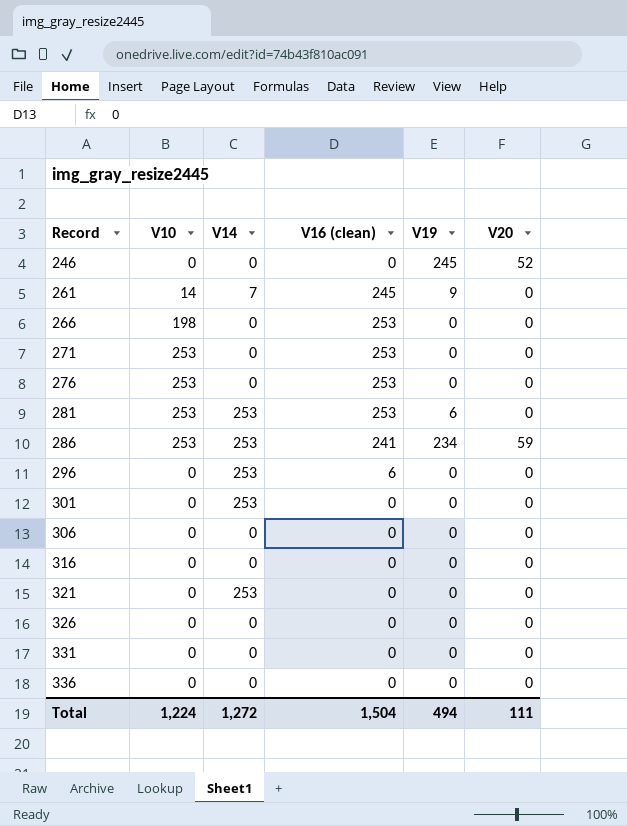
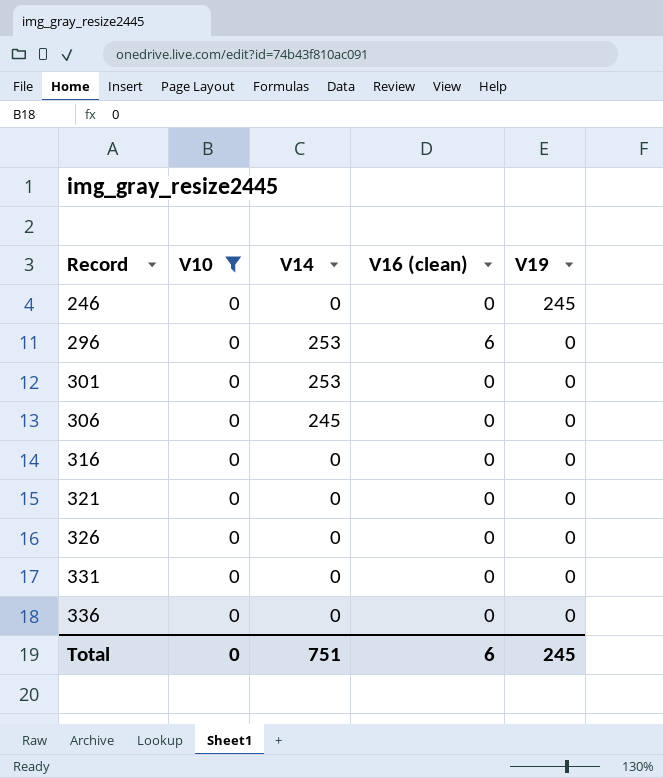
filter: none -> V10 = 0
column V20 | position: 6 -> none
306 | V14: 0 -> 245
321 | V14: 253 -> 0
Total | V10: 1,224 -> 0
Total | V14: 1,272 -> 751
Total | V16 (clean): 1,504 -> 6
Total | V19: 494 -> 245

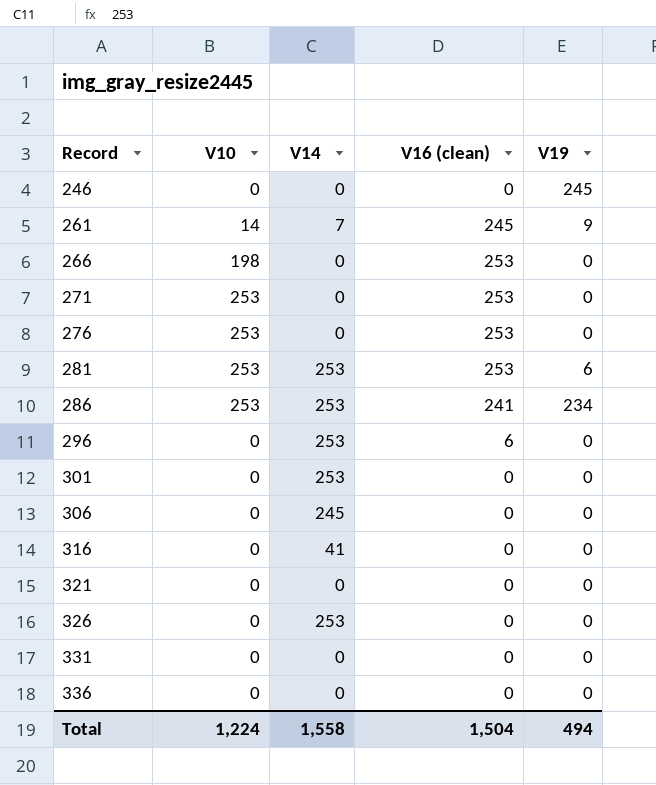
filter: V10 = 0 -> none
316 | V14: 0 -> 41
326 | V14: 0 -> 253
Total | V10: 0 -> 1,224
Total | V14: 751 -> 1,558
Total | V16 (clean): 6 -> 1,504
Total | V19: 245 -> 494

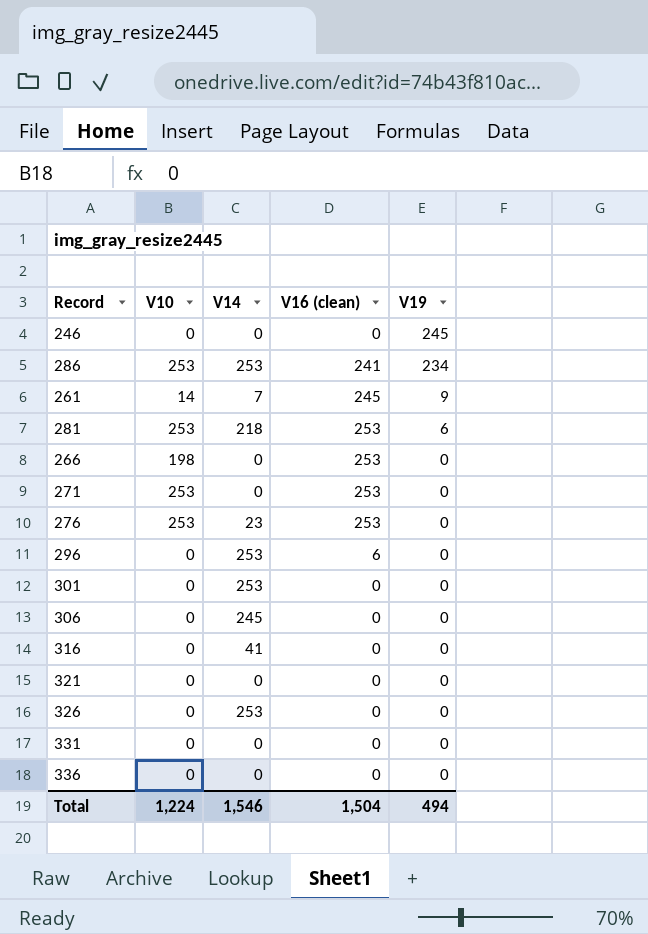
row order: Record ascending -> V19 descending
281 | V14: 253 -> 218
276 | V14: 0 -> 23
Total | V14: 1,558 -> 1,546

